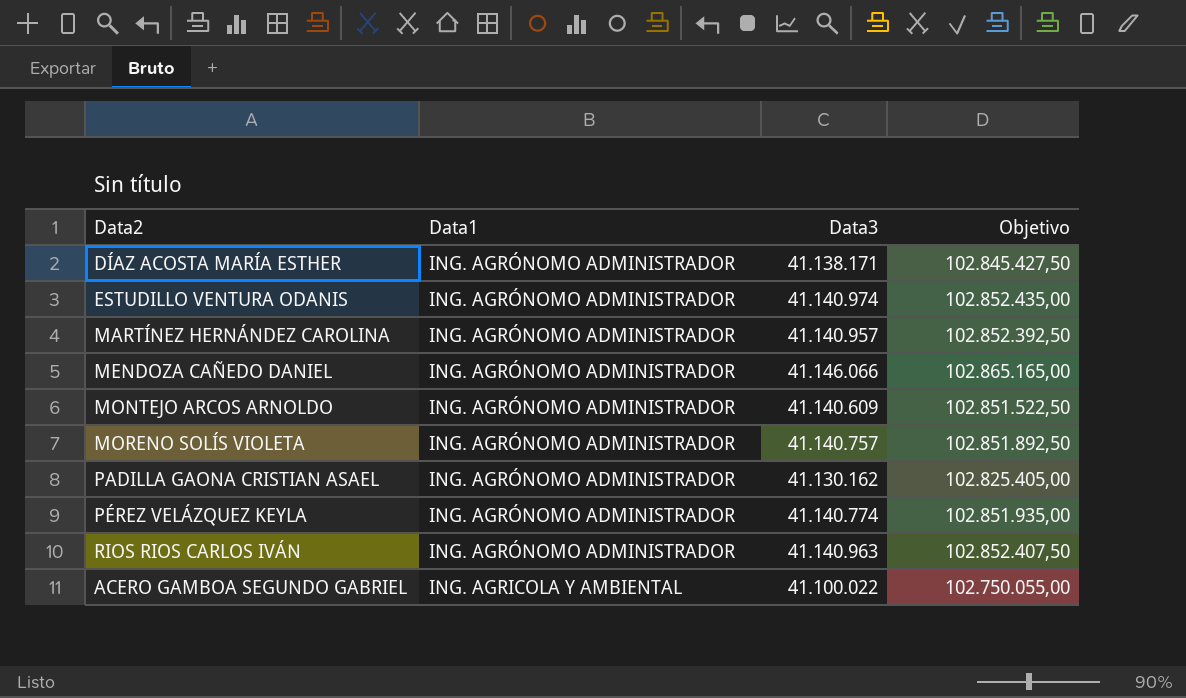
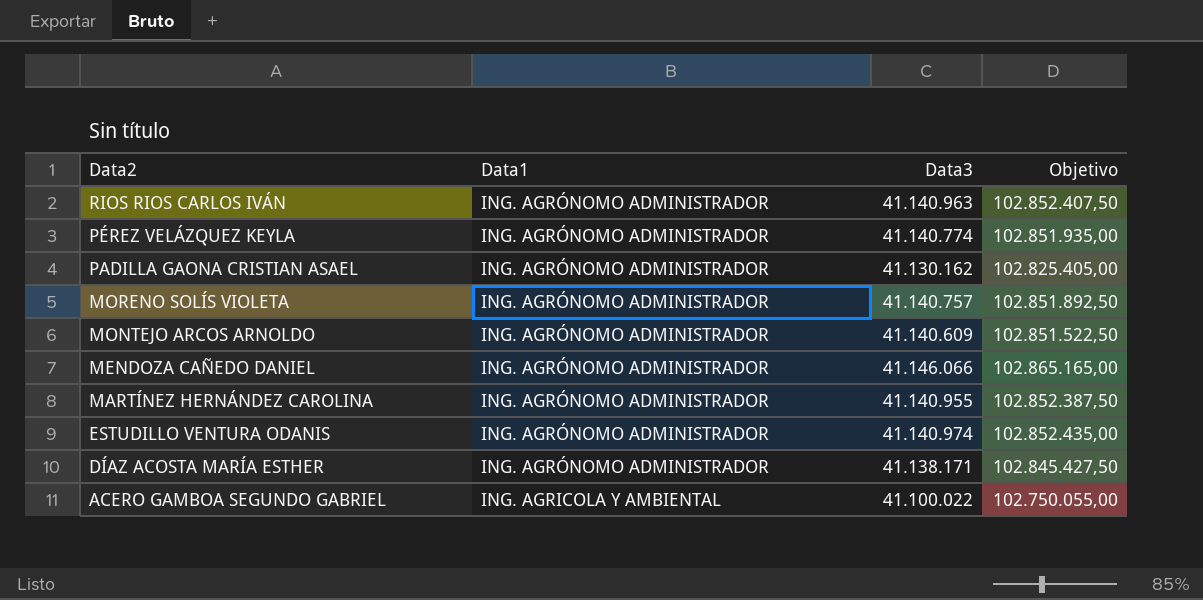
row order: Data1 descending -> Data2 descending
MARTÍNEZ HERNÁNDEZ CAROLINA | Data3: 41.140.957 -> 41.140.955
MARTÍNEZ HERNÁNDEZ CAROLINA | Objetivo: 102.852.392,50 -> 102.852.387,50

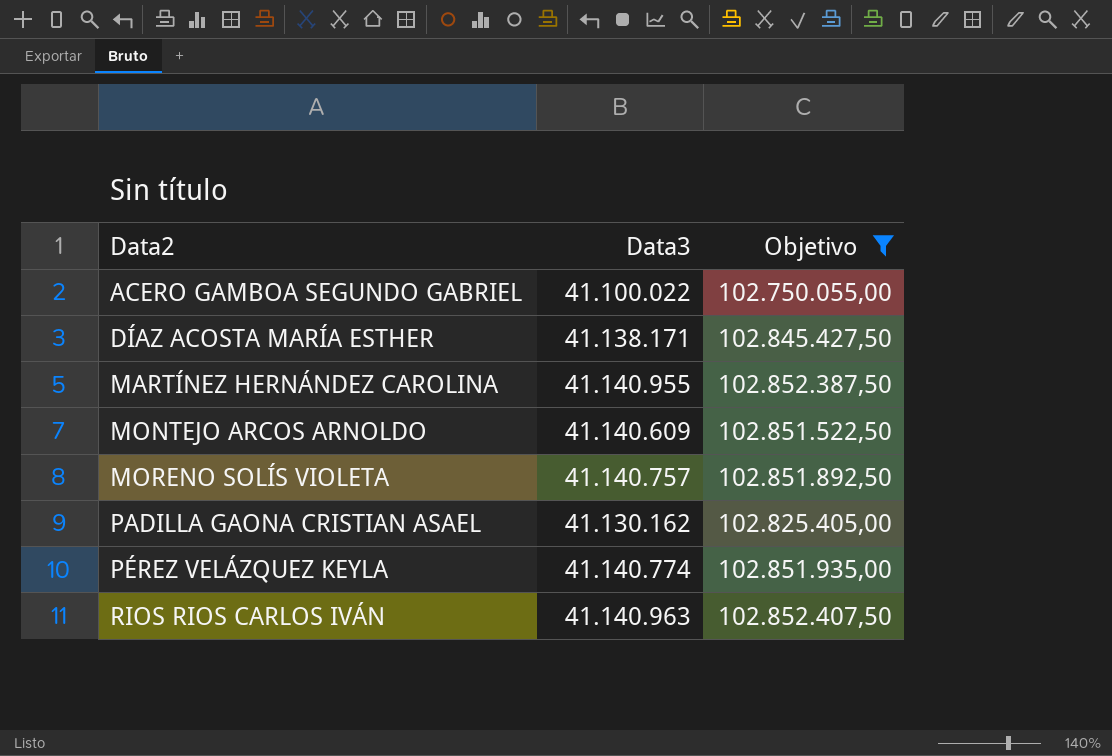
filter: none -> Objetivo <= 102.852.407,50
row order: Data2 descending -> Data2 ascending
column Data1 | position: 2 -> none

